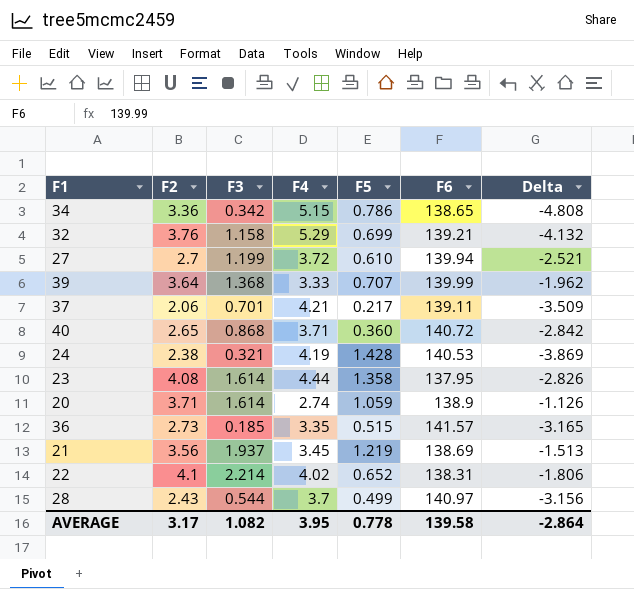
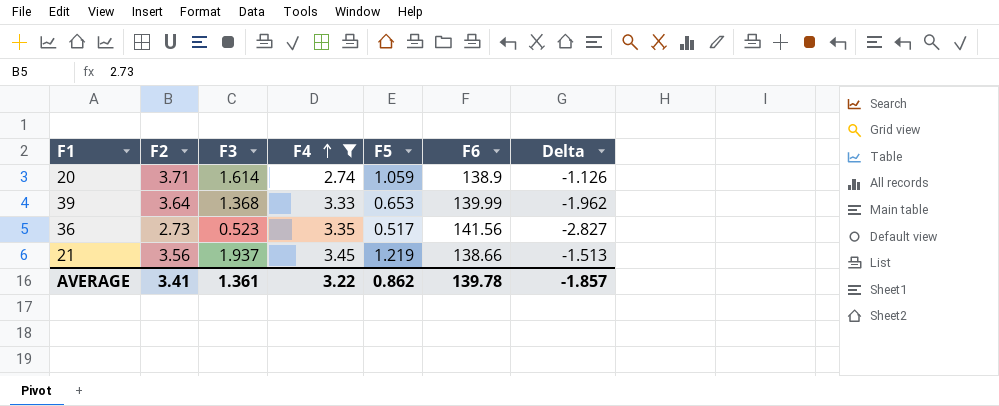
filter: none -> F4 <= 3.45
row order: none -> F4 ascending
39 | F5: 0.707 -> 0.653
36 | F3: 0.185 -> 0.523
36 | F5: 0.515 -> 0.517
36 | F6: 141.57 -> 141.56
36 | Delta: -3.165 -> -2.827
21 | F6: 138.69 -> 138.66
AVERAGE | F2: 3.17 -> 3.41
AVERAGE | F3: 1.082 -> 1.361
AVERAGE | F4: 3.95 -> 3.22
AVERAGE | F5: 0.778 -> 0.862
AVERAGE | F6: 139.58 -> 139.78
AVERAGE | Delta: -2.864 -> -1.857

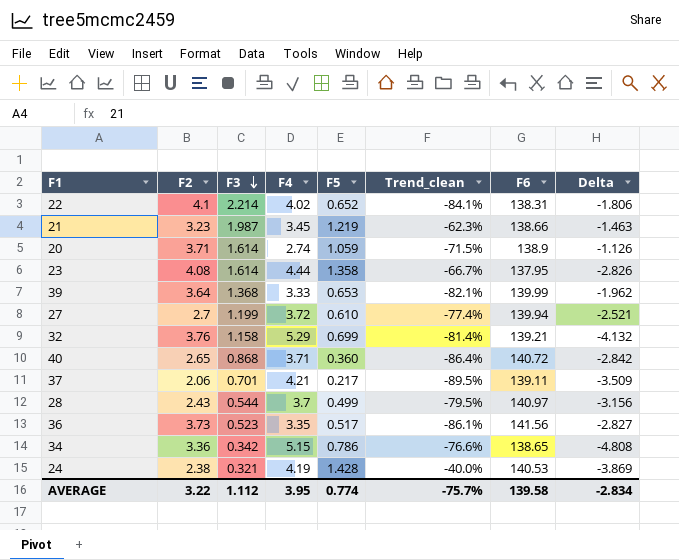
filter: F4 <= 3.45 -> none
row order: F4 ascending -> F3 descending
column Trend_clean | formula: none -> ([F5] - [F2]) / [F2]
21 | F2: 3.56 -> 3.23
21 | F3: 1.937 -> 1.987
21 | Delta: -1.513 -> -1.463
36 | F2: 2.73 -> 3.73
AVERAGE | F2: 3.41 -> 3.22
AVERAGE | F3: 1.361 -> 1.112
AVERAGE | F4: 3.22 -> 3.95
AVERAGE | F5: 0.862 -> 0.774
AVERAGE | F6: 139.78 -> 139.58
AVERAGE | Delta: -1.857 -> -2.834

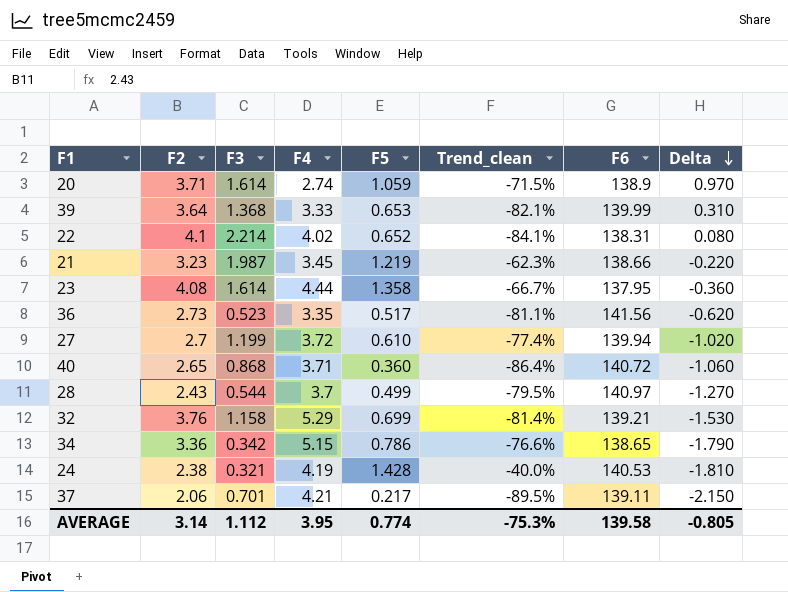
row order: F3 descending -> Delta descending
column Delta | formula: [F3] - [F4] -> [F2] - [F4]
36 | F2: 3.73 -> 2.73
36 | Trend_clean: -86.1% -> -81.1%
AVERAGE | F2: 3.22 -> 3.14
AVERAGE | Trend_clean: -75.7% -> -75.3%
AVERAGE | Delta: -2.834 -> -0.805

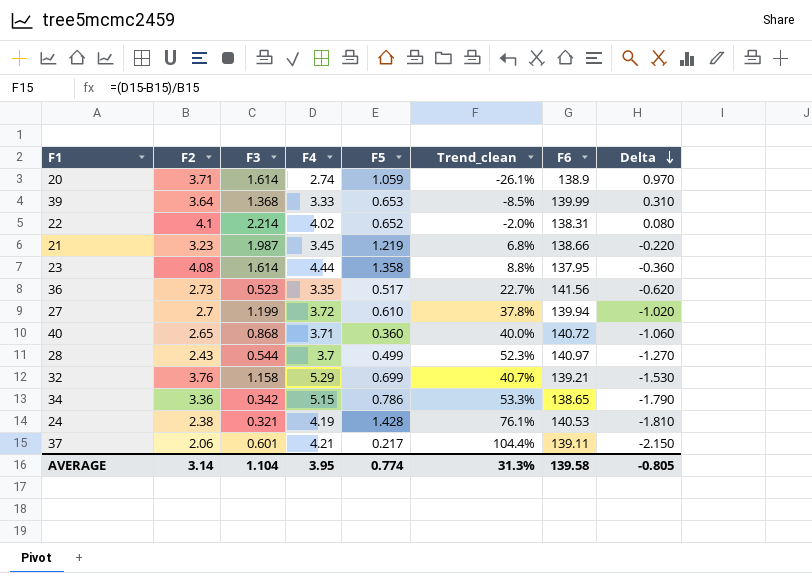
column Trend_clean | formula: ([F5] - [F2]) / [F2] -> ([F4] - [F2]) / [F2]
37 | F3: 0.701 -> 0.601
AVERAGE | F3: 1.112 -> 1.104
AVERAGE | Trend_clean: -75.3% -> 31.3%

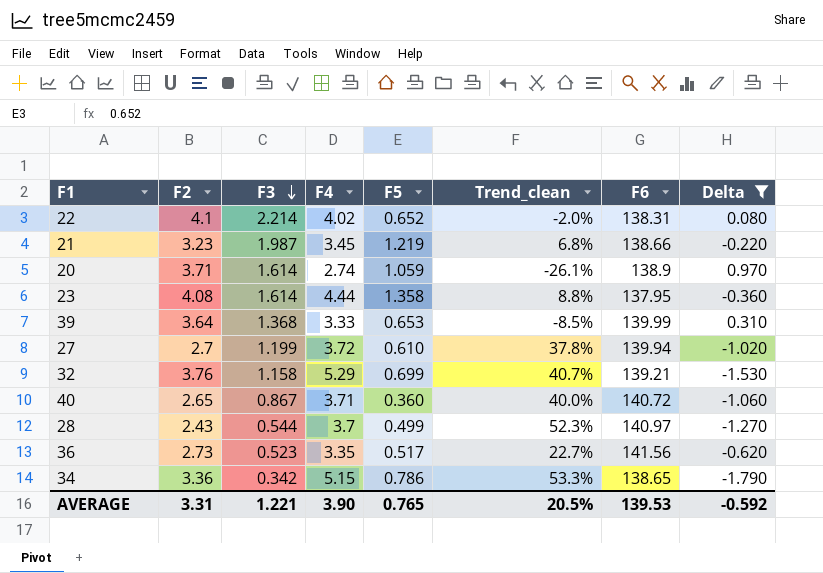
filter: none -> Delta >= -1.790
row order: Delta descending -> F3 descending
40 | F3: 0.868 -> 0.867
AVERAGE | F2: 3.14 -> 3.31
AVERAGE | F3: 1.104 -> 1.221
AVERAGE | F4: 3.95 -> 3.90
AVERAGE | F5: 0.774 -> 0.765
AVERAGE | Trend_clean: 31.3% -> 20.5%
AVERAGE | F6: 139.58 -> 139.53
AVERAGE | Delta: -0.805 -> -0.592

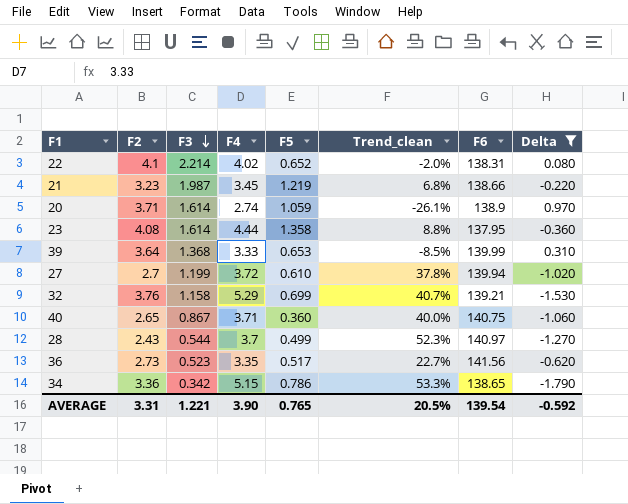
40 | F6: 140.72 -> 140.75
AVERAGE | F6: 139.53 -> 139.54

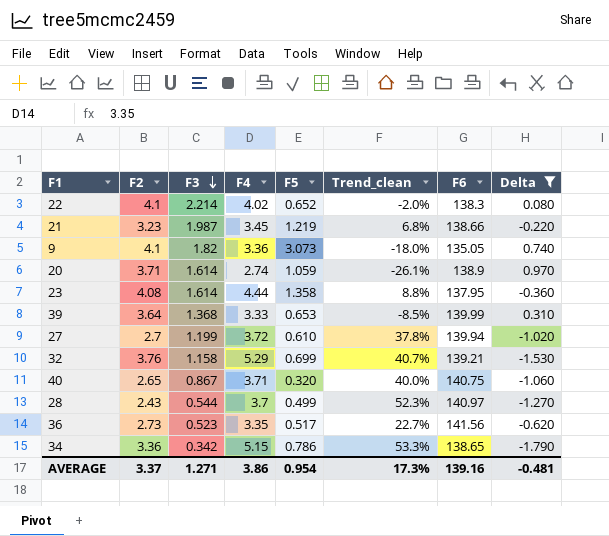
22 | F6: 138.31 -> 138.3
row 9: none -> 4.1 | 1.82 | 3.36 | 3.073 | -18.0% | 135.05 | 0.740
40 | F5: 0.360 -> 0.320
AVERAGE | F2: 3.31 -> 3.37
AVERAGE | F3: 1.221 -> 1.271
AVERAGE | F4: 3.90 -> 3.86
AVERAGE | F5: 0.765 -> 0.954
AVERAGE | Trend_clean: 20.5% -> 17.3%
AVERAGE | F6: 139.54 -> 139.16
AVERAGE | Delta: -0.592 -> -0.481

